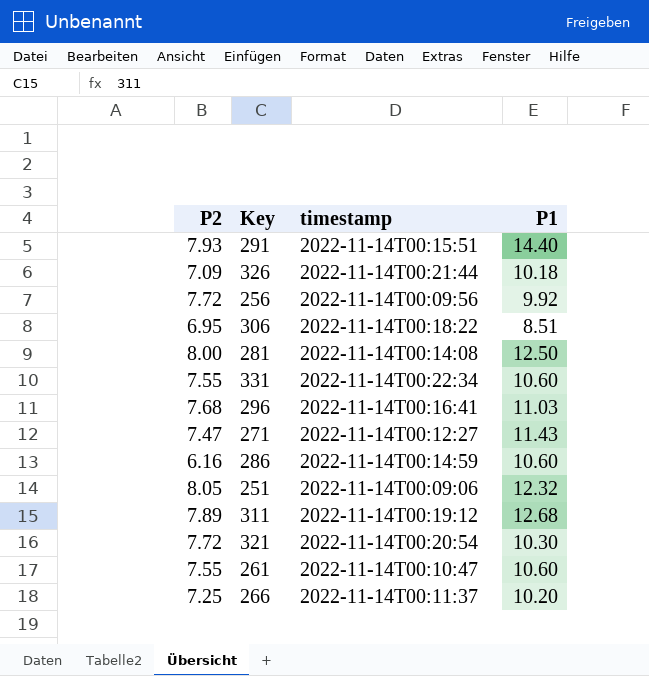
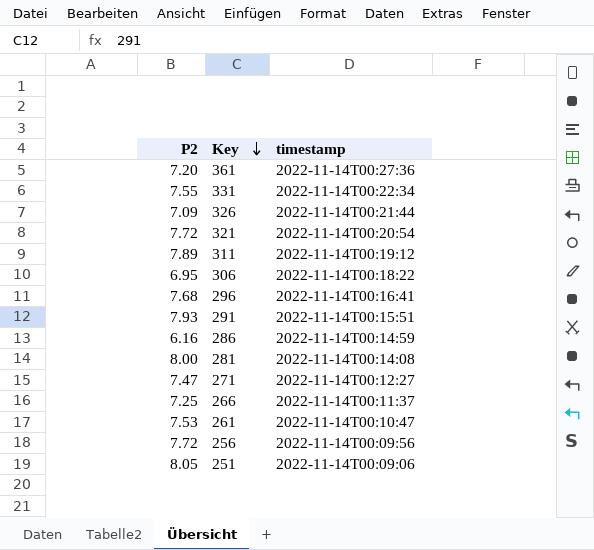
row order: none -> Key descending
column P1 | position: 4 -> none
row 361: none -> 7.20 | 2022-11-14T00:27:36
261 | P2: 7.55 -> 7.53

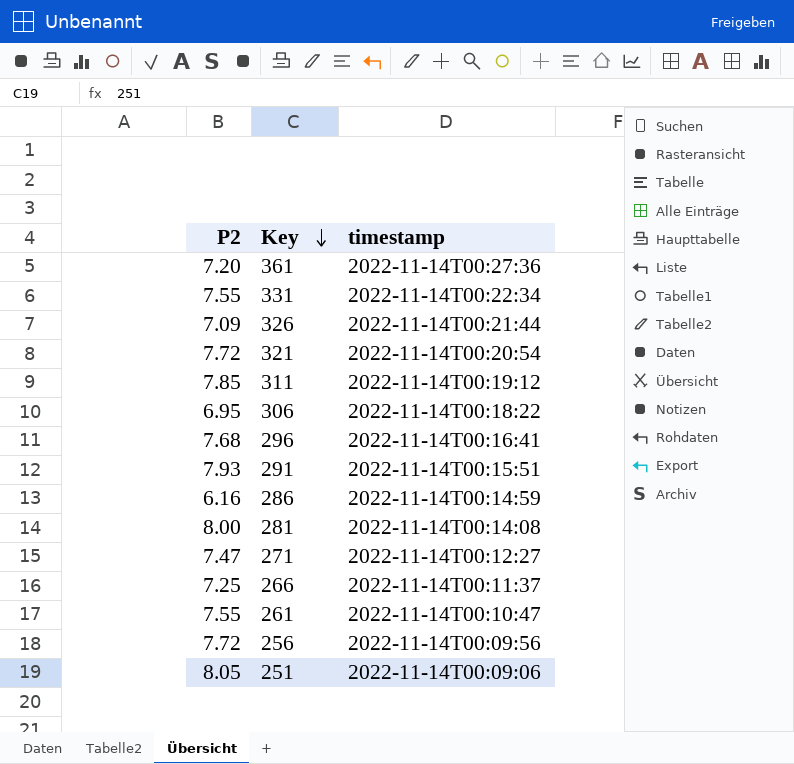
311 | P2: 7.89 -> 7.85
261 | P2: 7.53 -> 7.55

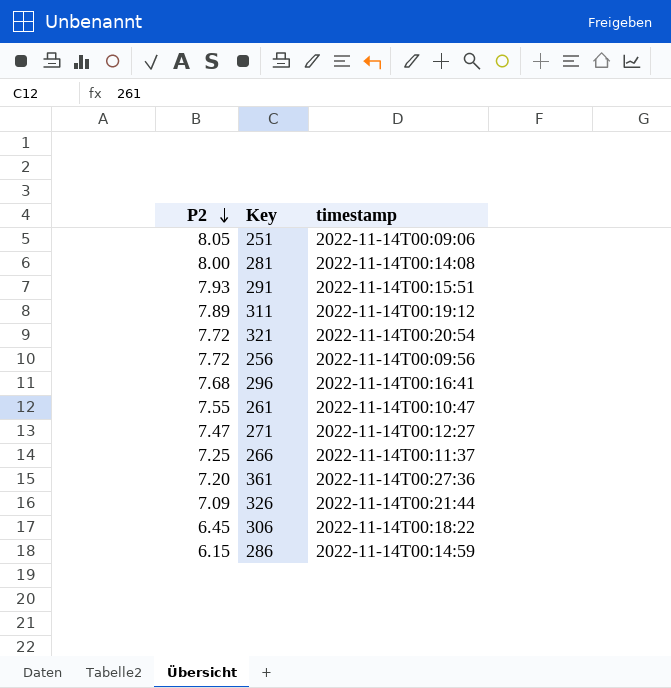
row order: Key descending -> P2 descending
row 331: 7.55 | 2022-11-14T00:22:34 -> none
311 | P2: 7.85 -> 7.89
306 | P2: 6.95 -> 6.45
286 | P2: 6.16 -> 6.15

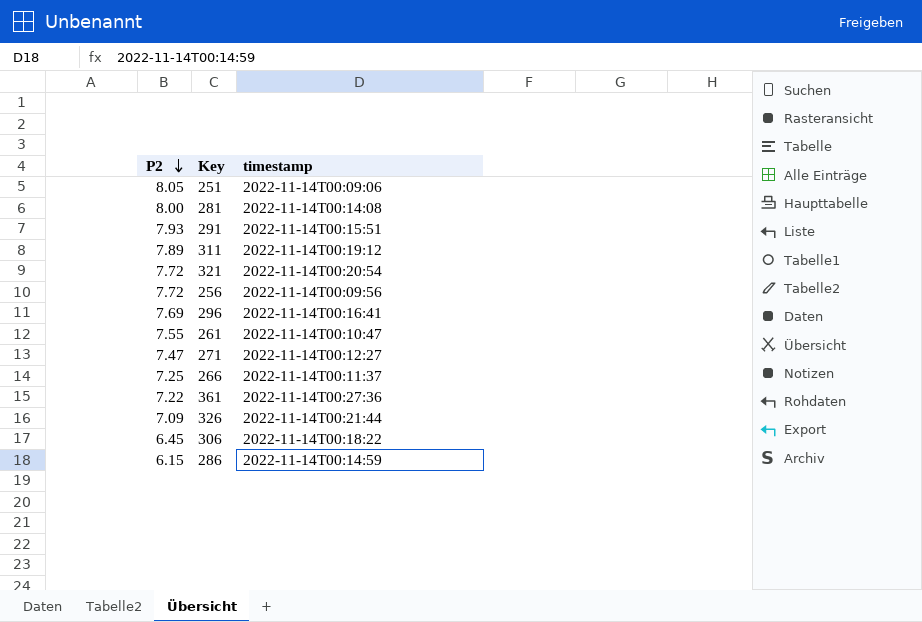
296 | P2: 7.68 -> 7.69
361 | P2: 7.20 -> 7.22

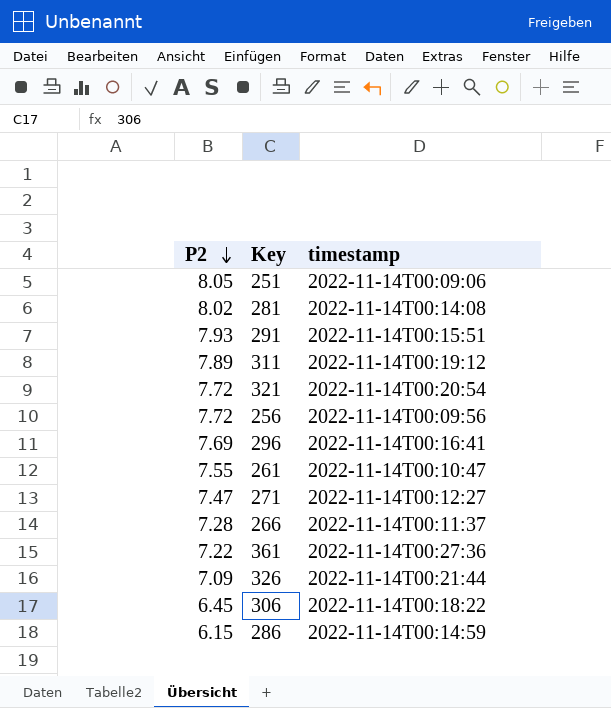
281 | P2: 8.00 -> 8.02
266 | P2: 7.25 -> 7.28

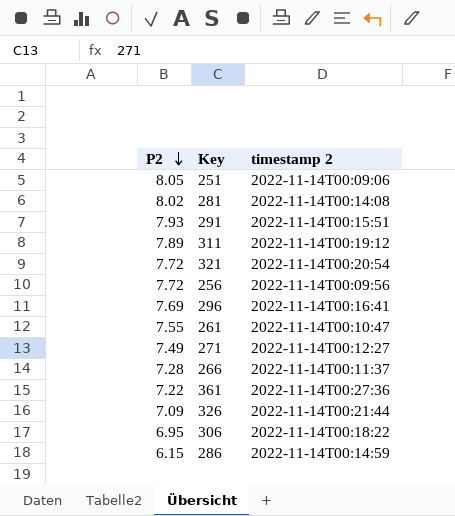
column name: timestamp -> timestamp 2
271 | P2: 7.47 -> 7.49
306 | P2: 6.45 -> 6.95

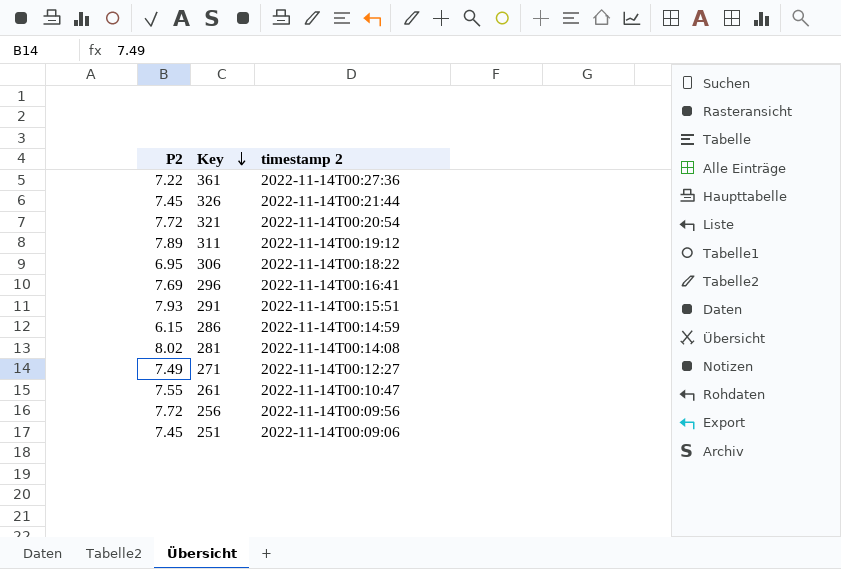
row order: P2 descending -> Key descending
row 266: 7.28 | 2022-11-14T00:11:37 -> none
326 | P2: 7.09 -> 7.45
251 | P2: 8.05 -> 7.45

